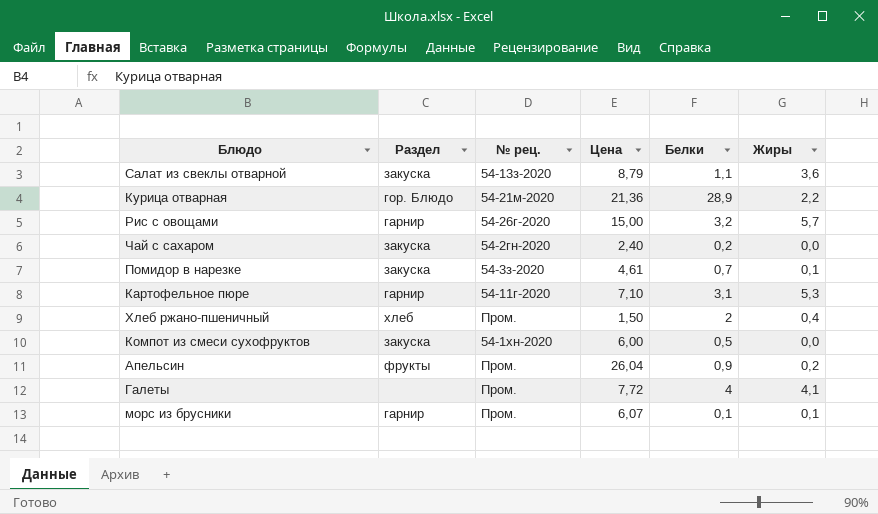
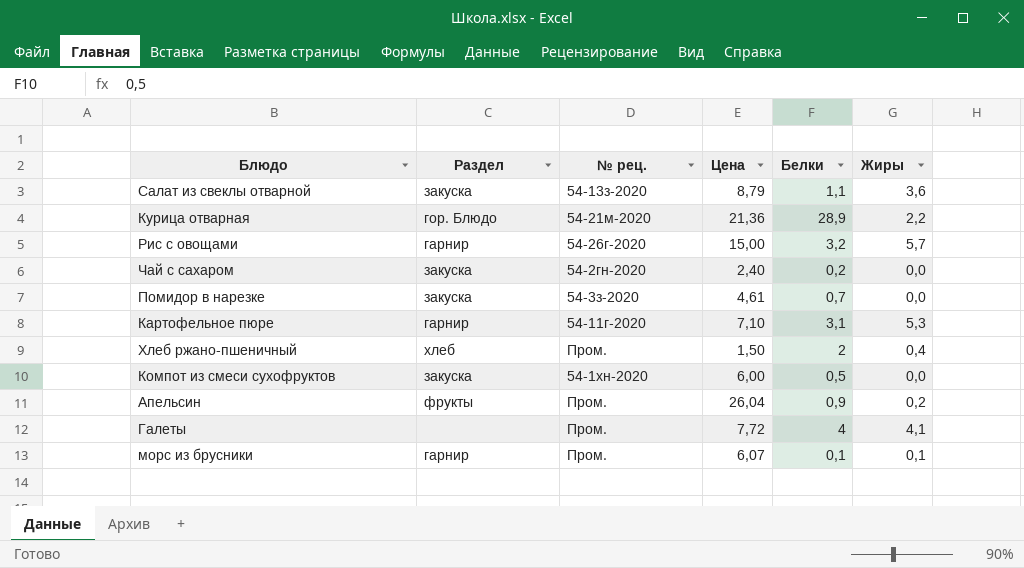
Помидор в нарезке | Жиры: 0,1 -> 0,0

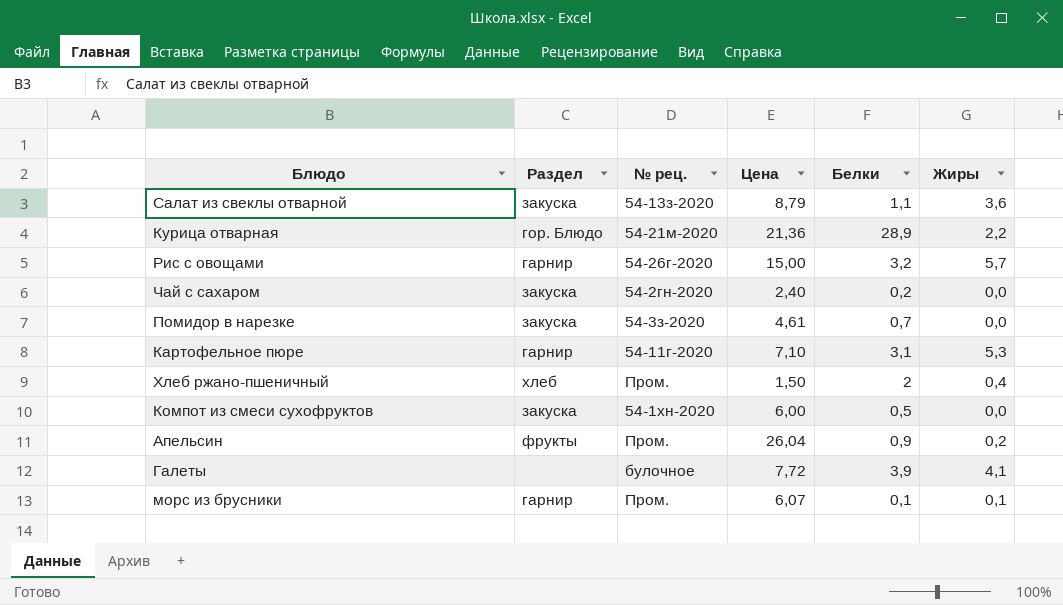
Галеты | № рец.: Пром. -> булочное
Галеты | Белки: 4 -> 3,9

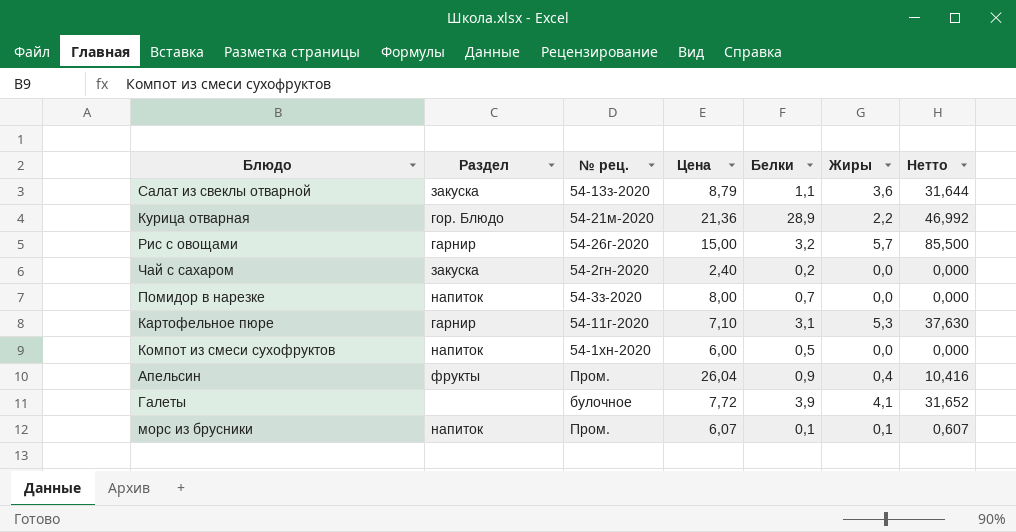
column Нетто | formula: none -> [Цена] * [Жиры]
row Хлеб ржано-пшеничный: хлеб | Пром. | 1,50 | 2 | 0,4 -> none
Помидор в нарезке | Раздел: закуска -> напиток
Помидор в нарезке | Цена: 4,61 -> 8,00
Компот из смеси сухофруктов | Раздел: закуска -> напиток
Апельсин | Жиры: 0,2 -> 0,4
морс из брусники | Раздел: гарнир -> напиток

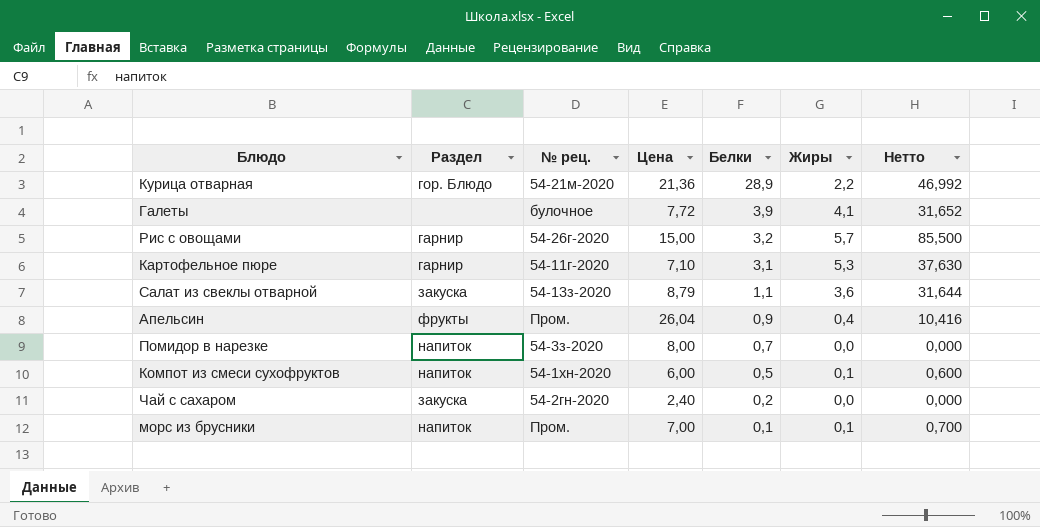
row order: none -> Белки descending
Компот из смеси сухофруктов | Жиры: 0,0 -> 0,1
Компот из смеси сухофруктов | Нетто: 0,000 -> 0,600
морс из брусники | Цена: 6,07 -> 7,00
морс из брусники | Нетто: 0,607 -> 0,700

